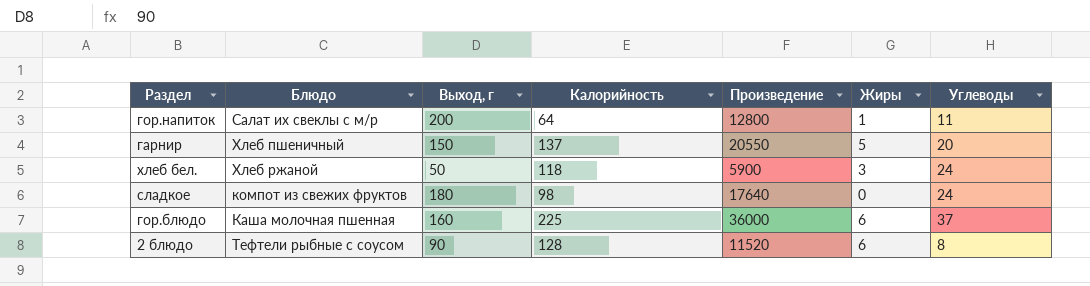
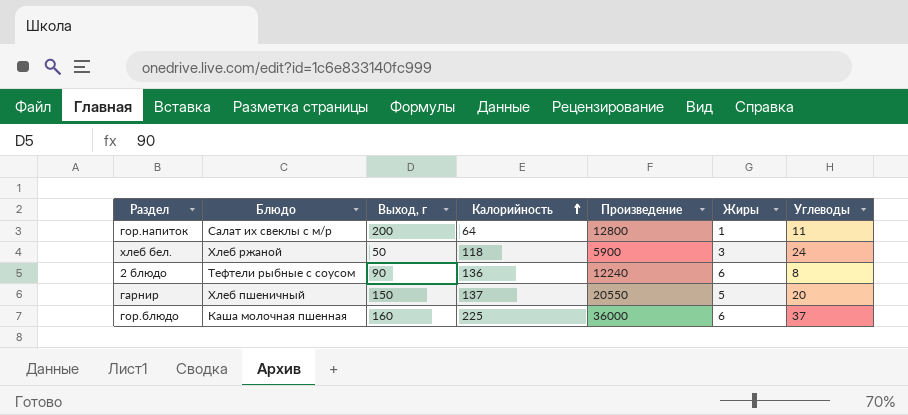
row order: none -> Калорийность ascending
row сладкое: компот из свежих фруктов | 180 | 98 | 17640 | 0 | 24 -> none
2 блюдо | Калорийность: 128 -> 136
2 блюдо | Произведение: 11520 -> 12240

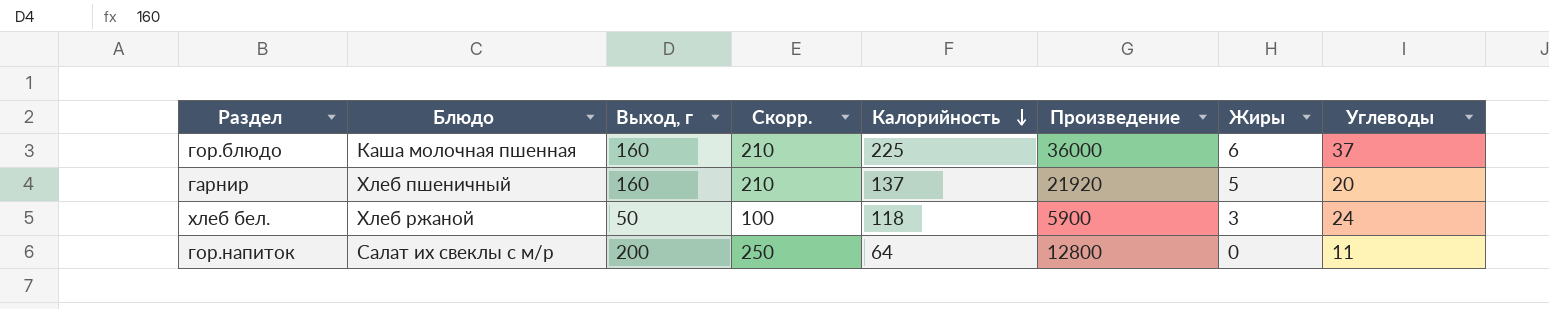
row order: Калорийность ascending -> Калорийность descending
column Скорр. | formula: none -> [Выход, г] + 50
row 2 блюдо: Тефтели рыбные с соусом | 90 | 136 | 12240 | 6 | 8 -> none
гарнир | Выход, г: 150 -> 160
гарнир | Произведение: 20550 -> 21920
гор.напиток | Жиры: 1 -> 0

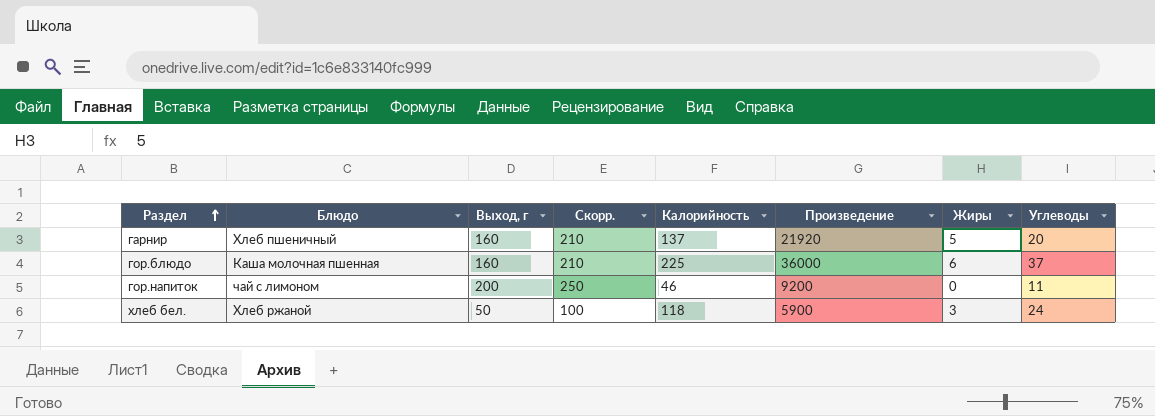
row order: Калорийность descending -> Раздел ascending
гор.напиток | Блюдо: Салат их свеклы с м/р -> чай с лимоном
гор.напиток | Калорийность: 64 -> 46
гор.напиток | Произведение: 12800 -> 9200

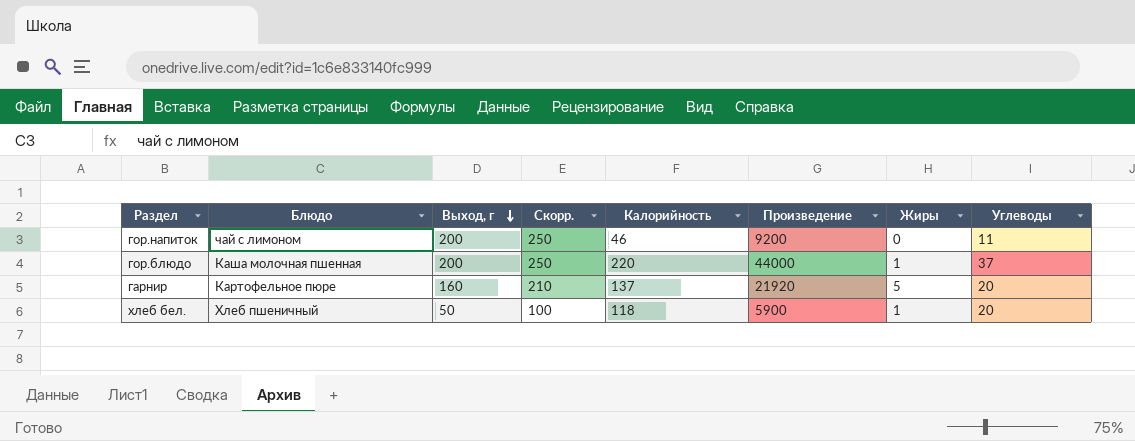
row order: Раздел ascending -> Выход, г descending
гор.блюдо | Выход, г: 160 -> 200
гор.блюдо | Скорр.: 210 -> 250
гор.блюдо | Калорийность: 225 -> 220
гор.блюдо | Произведение: 36000 -> 44000
гор.блюдо | Жиры: 6 -> 1
гарнир | Блюдо: Хлеб пшеничный -> Картофельное пюре
хлеб бел. | Блюдо: Хлеб ржаной -> Хлеб пшеничный
хлеб бел. | Жиры: 3 -> 1
хлеб бел. | Углеводы: 24 -> 20

